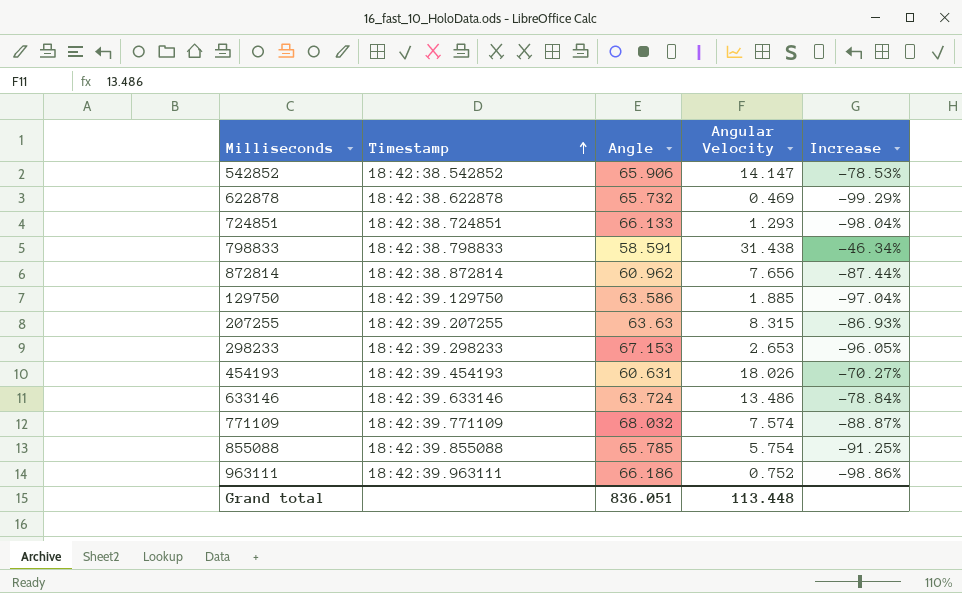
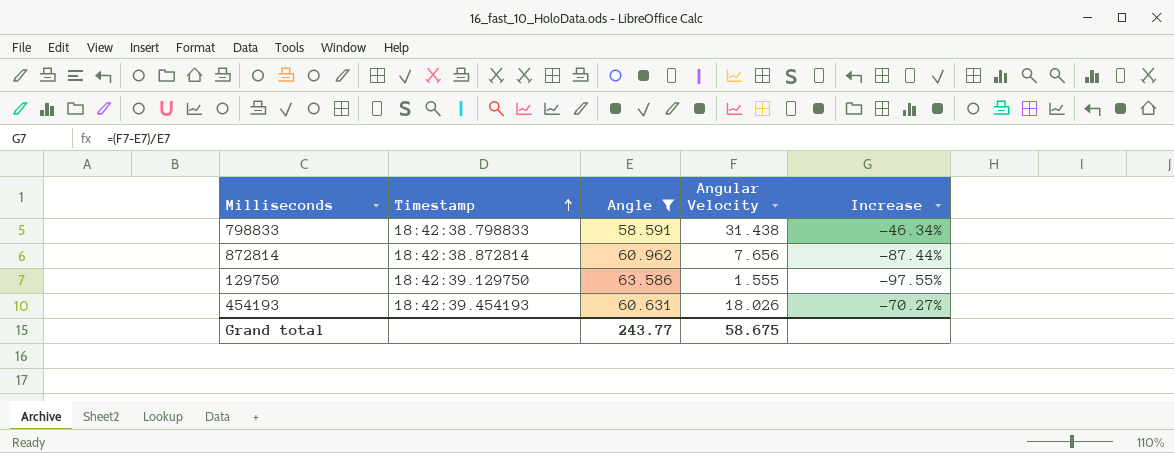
filter: none -> Angle <= 63.586
129750 | Angular Velocity: 1.885 -> 1.555
129750 | Increase: -97.04% -> -97.55%
Grand total | Angle: 836.051 -> 243.77
Grand total | Angular Velocity: 113.448 -> 58.675

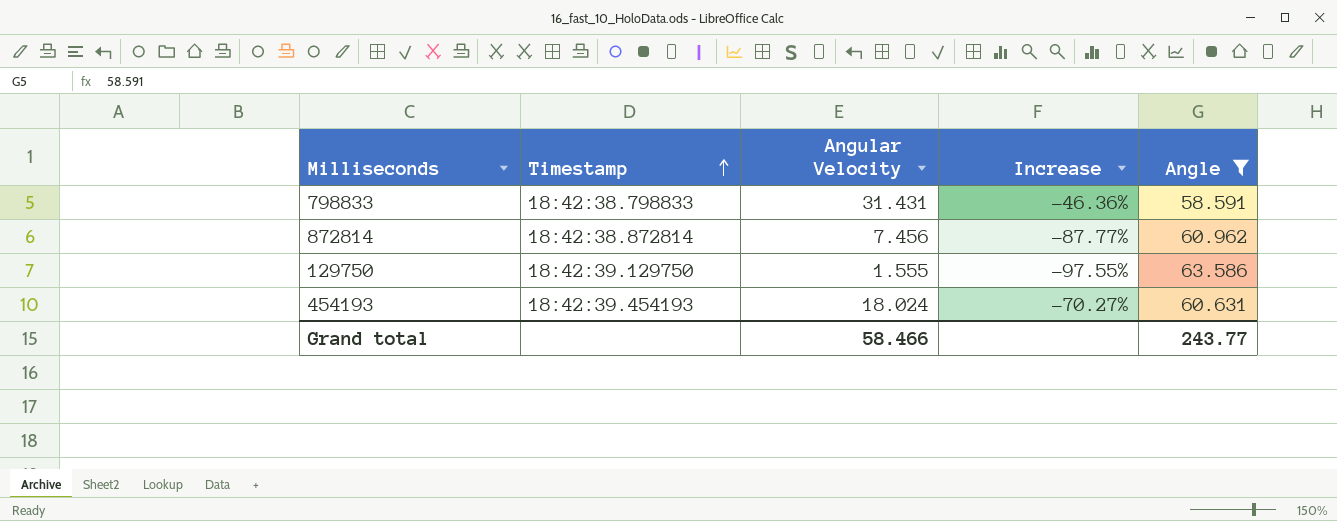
column Angle | position: 3 -> 5
798833 | Angular Velocity: 31.438 -> 31.431
798833 | Increase: -46.34% -> -46.36%
872814 | Angular Velocity: 7.656 -> 7.456
872814 | Increase: -87.44% -> -87.77%
454193 | Angular Velocity: 18.026 -> 18.024
Grand total | Angular Velocity: 58.675 -> 58.466

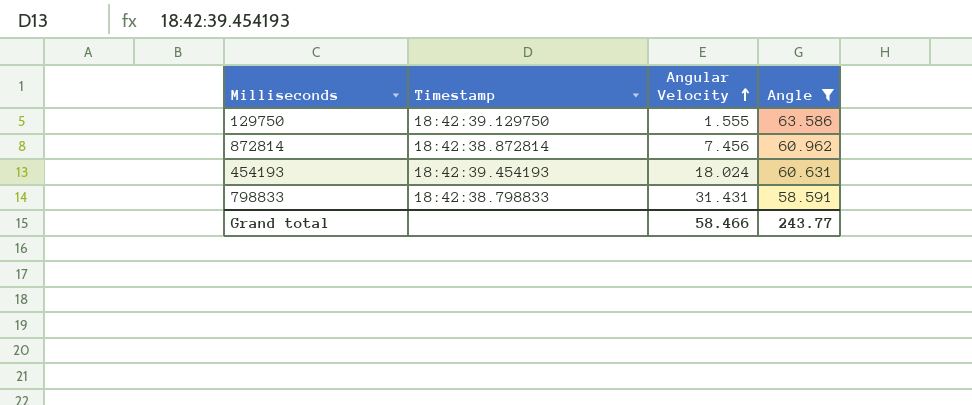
row order: Timestamp ascending -> Angular Velocity ascending
column Increase | formula: ([Angular Velocity] - [Angle]) / [Angle] -> none

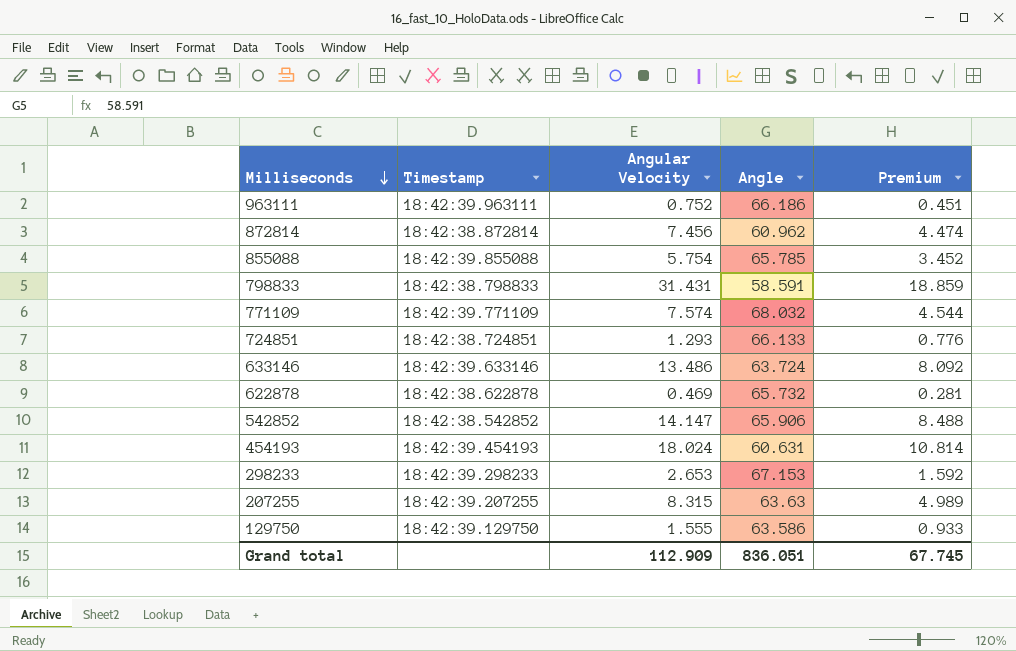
filter: Angle <= 63.586 -> none
row order: Angular Velocity ascending -> Milliseconds descending
column Premium | formula: none -> [Angular Velocity] * 0.6
Grand total | Angular Velocity: 58.466 -> 112.909
Grand total | Angle: 243.77 -> 836.051

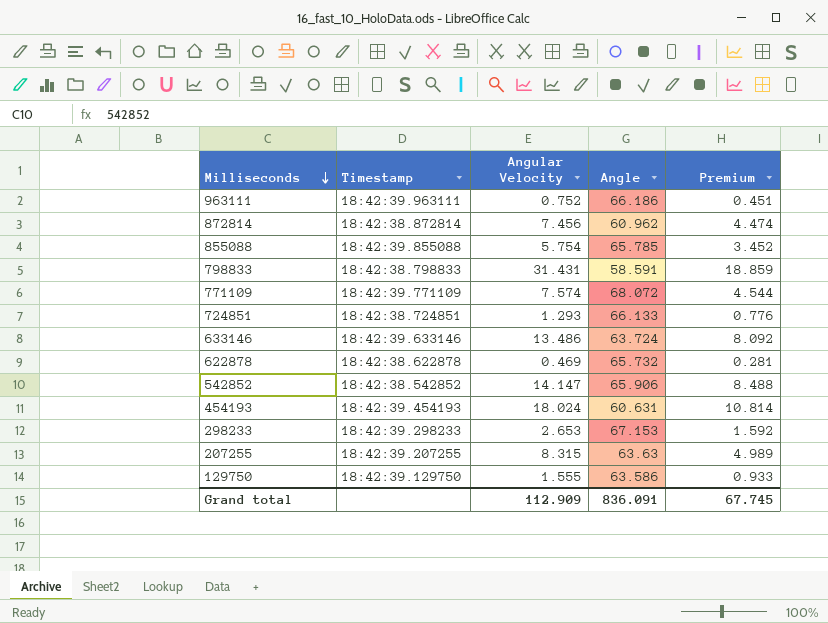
771109 | Angle: 68.032 -> 68.072
Grand total | Angle: 836.051 -> 836.091

